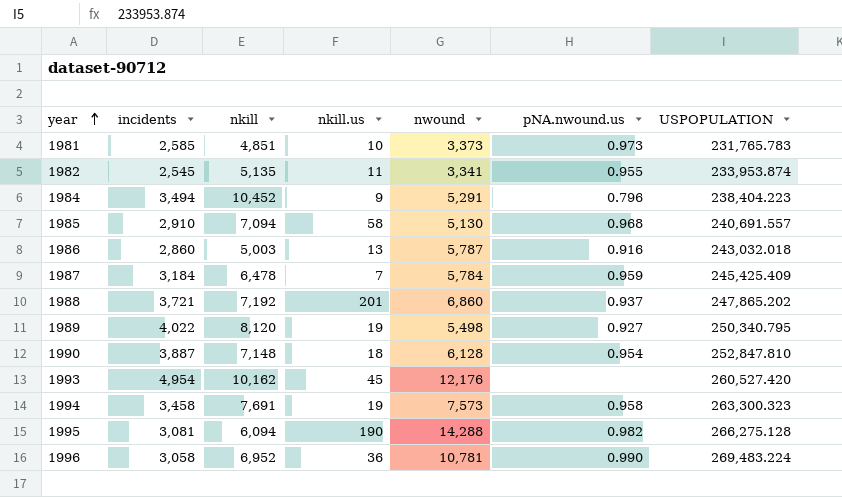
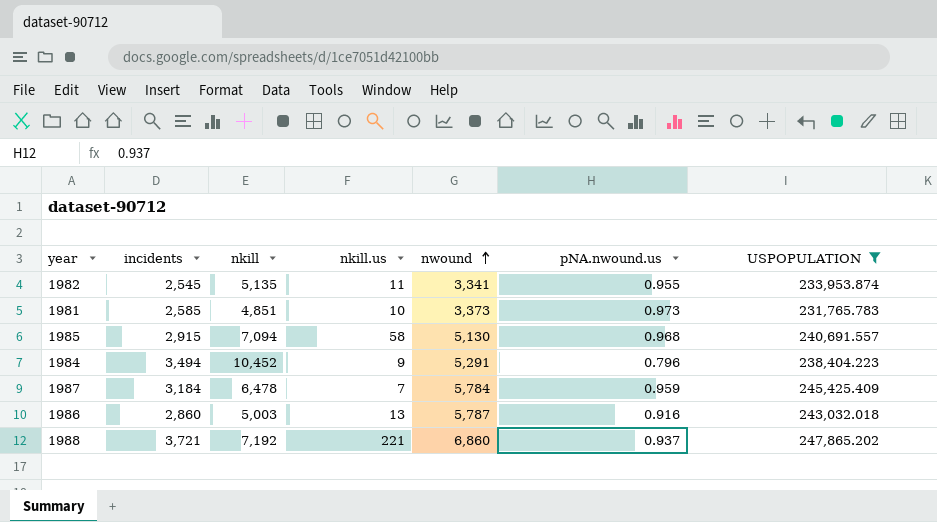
filter: none -> USPOPULATION <= 247,865.202
row order: year ascending -> nwound ascending
1985 | incidents: 2,910 -> 2,915
1988 | nkill.us: 201 -> 221

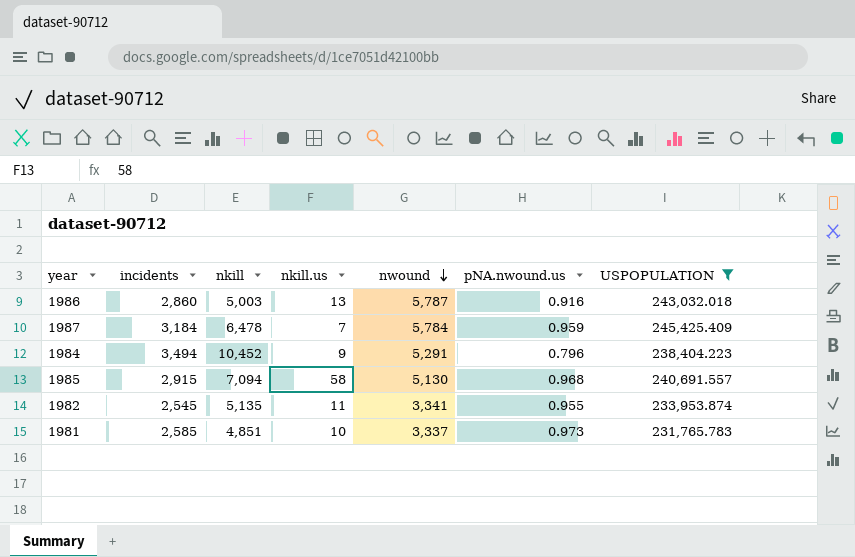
row order: nwound ascending -> nwound descending
row 1988: 3,721 | 7,192 | 221 | 6,860 | 0.937 | 247,865.202 -> none
1981 | nwound: 3,373 -> 3,337

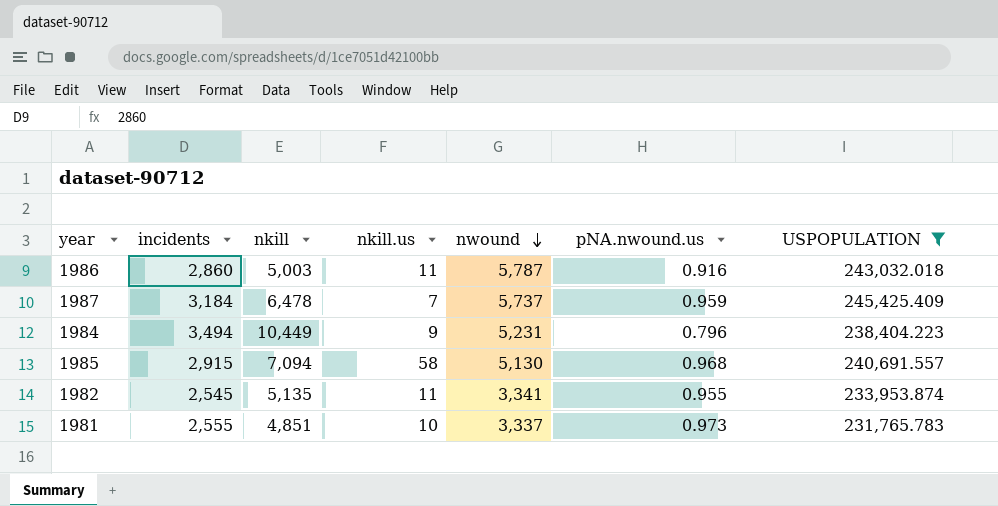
1986 | nkill.us: 13 -> 11
1987 | nwound: 5,784 -> 5,737
1984 | nkill: 10,452 -> 10,449
1984 | nwound: 5,291 -> 5,231
1981 | incidents: 2,585 -> 2,555

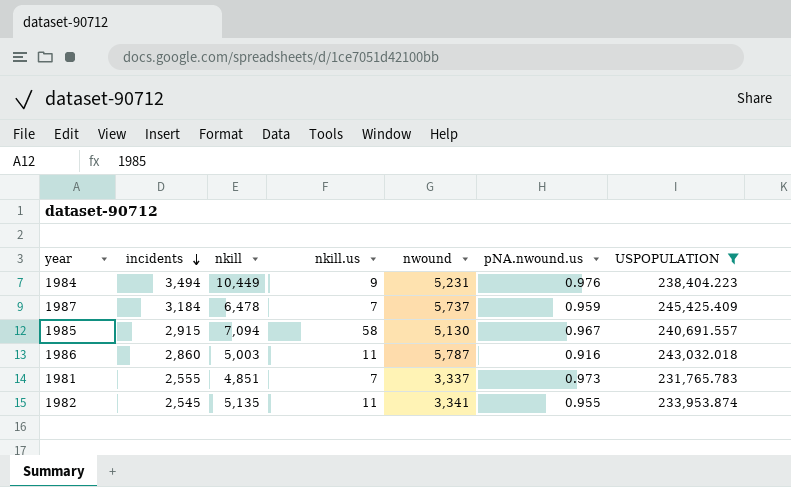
row order: nwound descending -> incidents descending
1984 | pNA.nwound.us: 0.796 -> 0.976
1985 | pNA.nwound.us: 0.968 -> 0.967
1981 | nkill.us: 10 -> 7

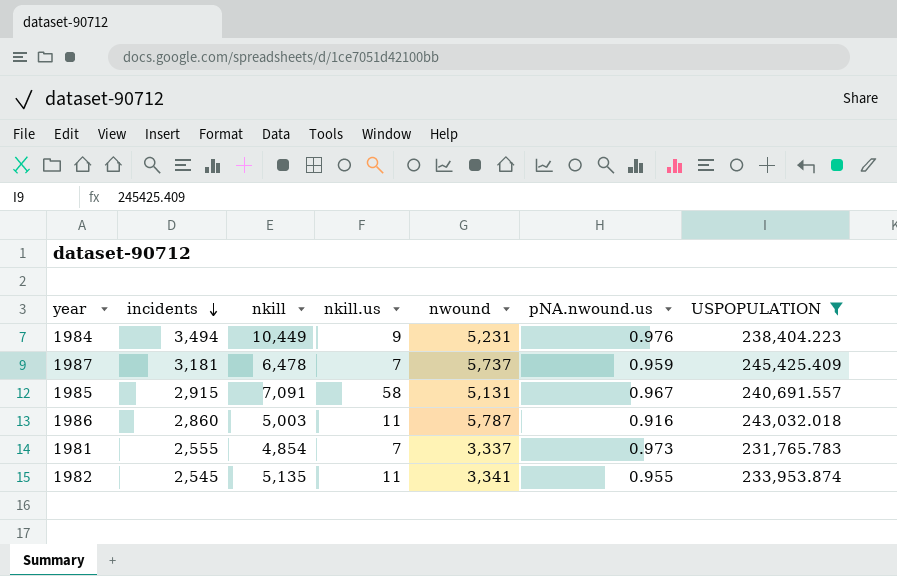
1987 | incidents: 3,184 -> 3,181
1985 | nkill: 7,094 -> 7,091
1985 | nwound: 5,130 -> 5,131
1981 | nkill: 4,851 -> 4,854

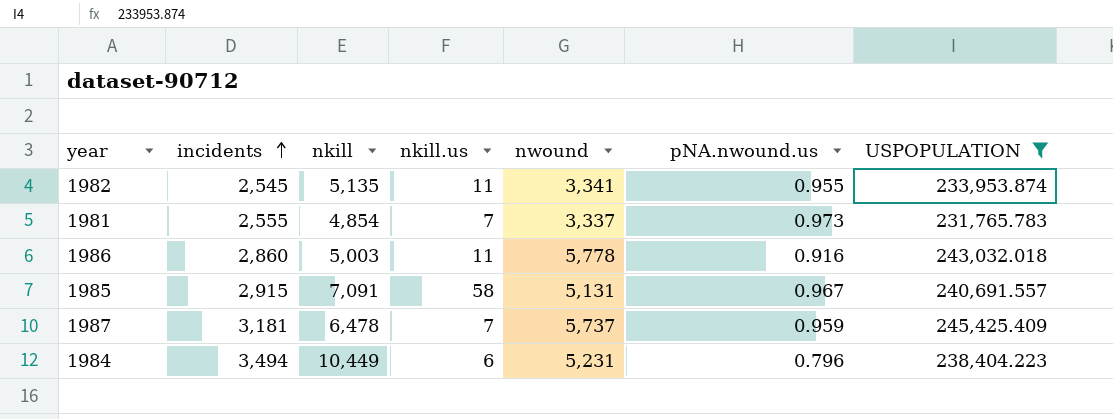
row order: incidents descending -> incidents ascending
1986 | nwound: 5,787 -> 5,778
1984 | nkill.us: 9 -> 6
1984 | pNA.nwound.us: 0.976 -> 0.796

